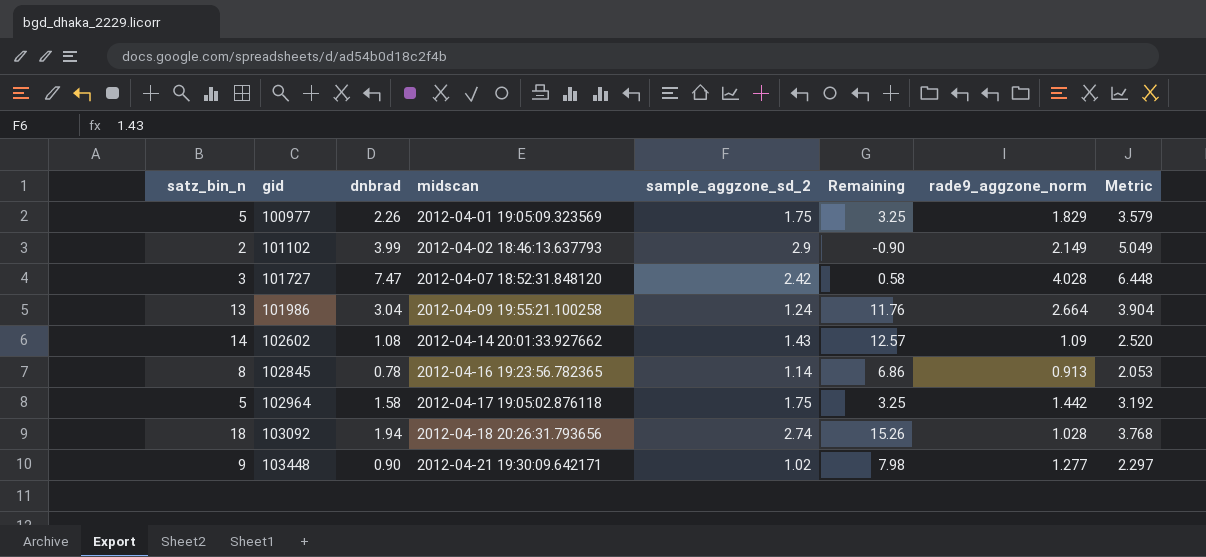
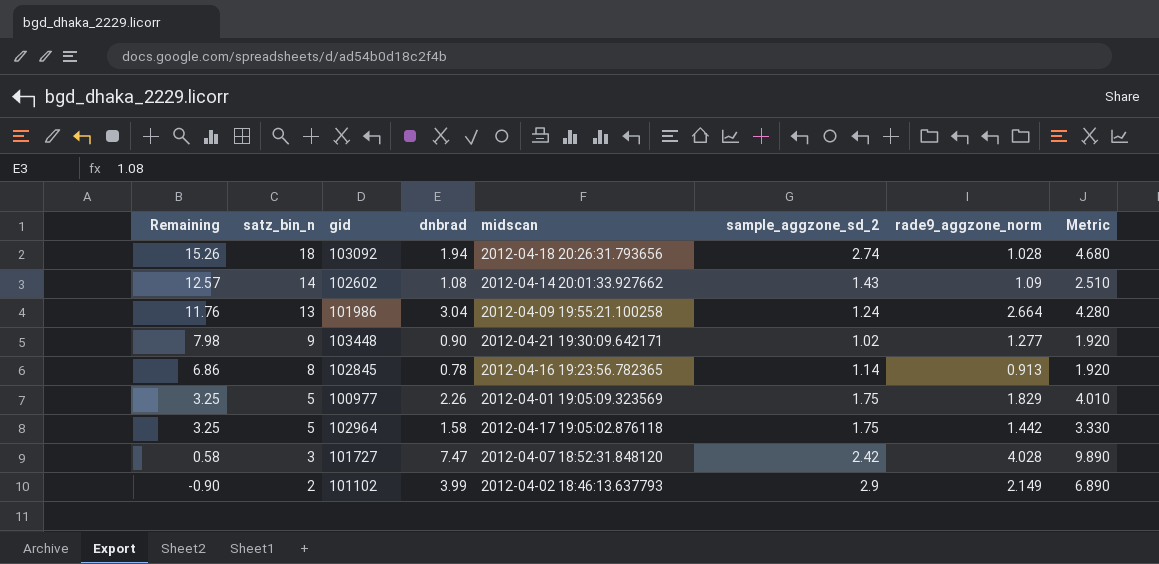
row order: gid ascending -> Remaining descending
column Remaining | position: 6 -> 1
column Metric | formula: [sample_aggzone_sd_2] + [rade9_aggzone_norm] -> [dnbrad] + [sample_aggzone_sd_2]

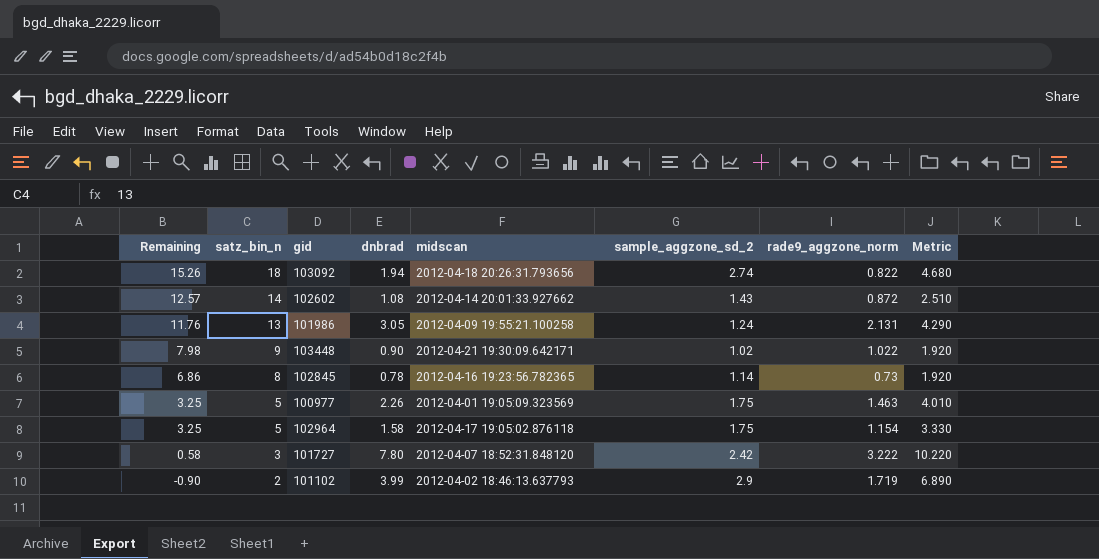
103092 | rade9_aggzone_norm: 1.028 -> 0.822
102602 | rade9_aggzone_norm: 1.09 -> 0.872
101986 | dnbrad: 3.04 -> 3.05
101986 | rade9_aggzone_norm: 2.664 -> 2.131
101986 | Metric: 4.280 -> 4.290
103448 | rade9_aggzone_norm: 1.277 -> 1.022
102845 | rade9_aggzone_norm: 0.913 -> 0.73
100977 | rade9_aggzone_norm: 1.829 -> 1.463
102964 | rade9_aggzone_norm: 1.442 -> 1.154
101727 | dnbrad: 7.47 -> 7.80
101727 | rade9_aggzone_norm: 4.028 -> 3.222
101727 | Metric: 9.890 -> 10.220
101102 | rade9_aggzone_norm: 2.149 -> 1.719

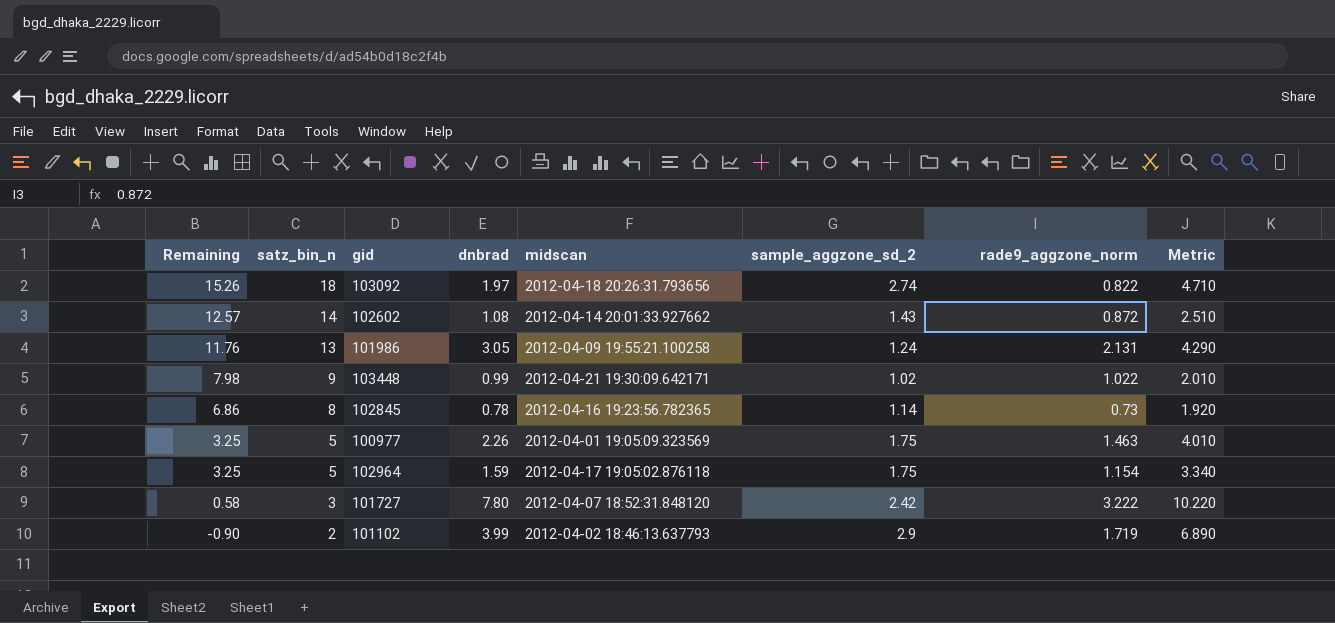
103092 | dnbrad: 1.94 -> 1.97
103092 | Metric: 4.680 -> 4.710
103448 | dnbrad: 0.90 -> 0.99
103448 | Metric: 1.920 -> 2.010
102964 | dnbrad: 1.58 -> 1.59
102964 | Metric: 3.330 -> 3.340

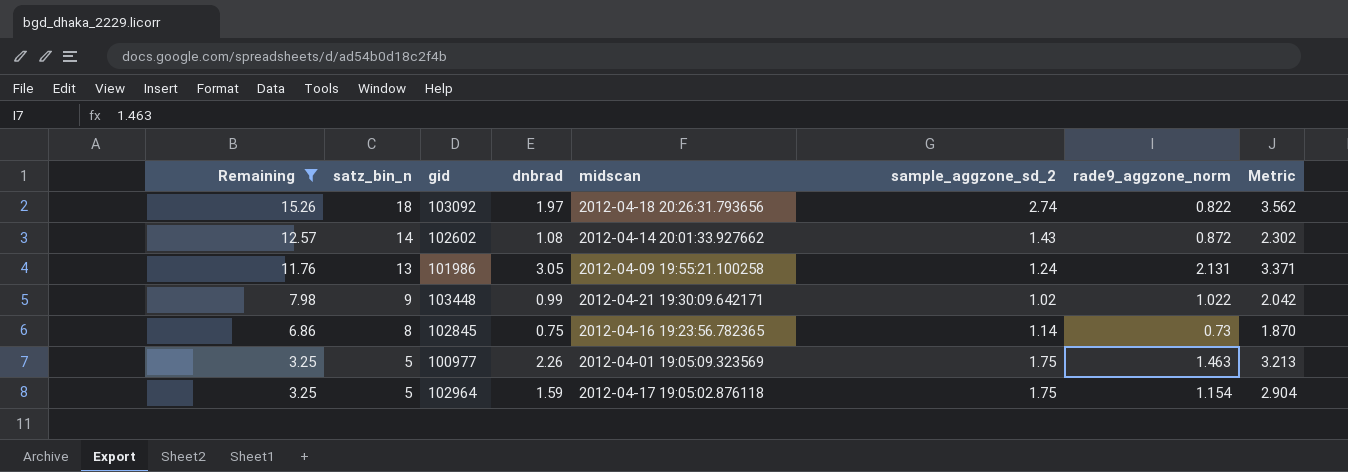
filter: none -> Remaining >= 3.25
column Metric | formula: [dnbrad] + [sample_aggzone_sd_2] -> [sample_aggzone_sd_2] + [rade9_aggzone_norm]
102845 | dnbrad: 0.78 -> 0.75

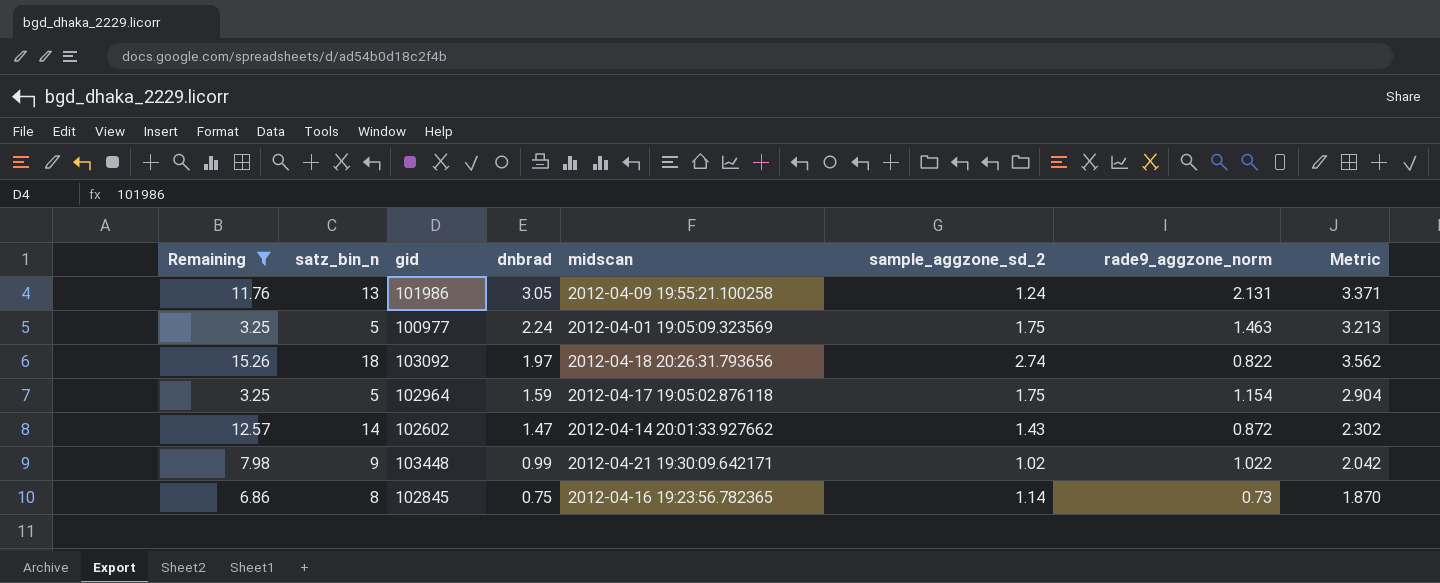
row order: Remaining descending -> dnbrad descending
100977 | dnbrad: 2.26 -> 2.24
102602 | dnbrad: 1.08 -> 1.47

